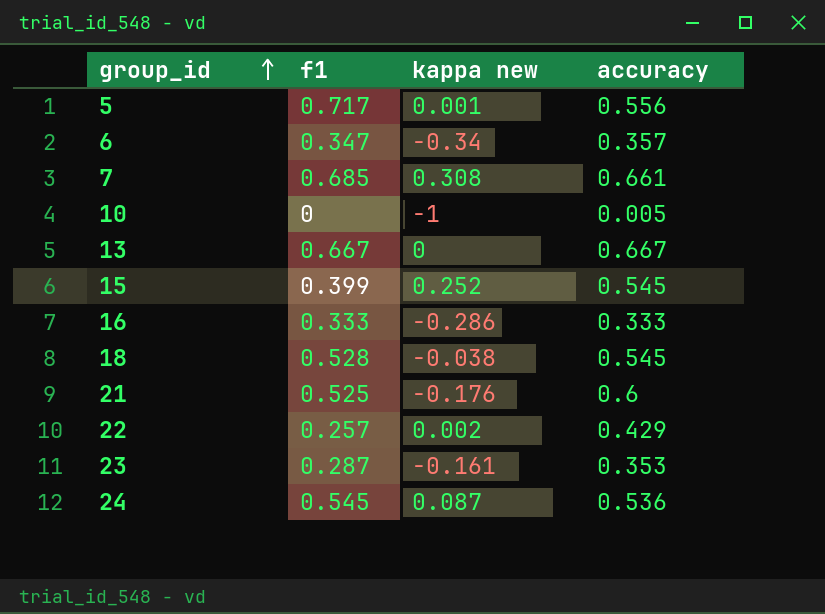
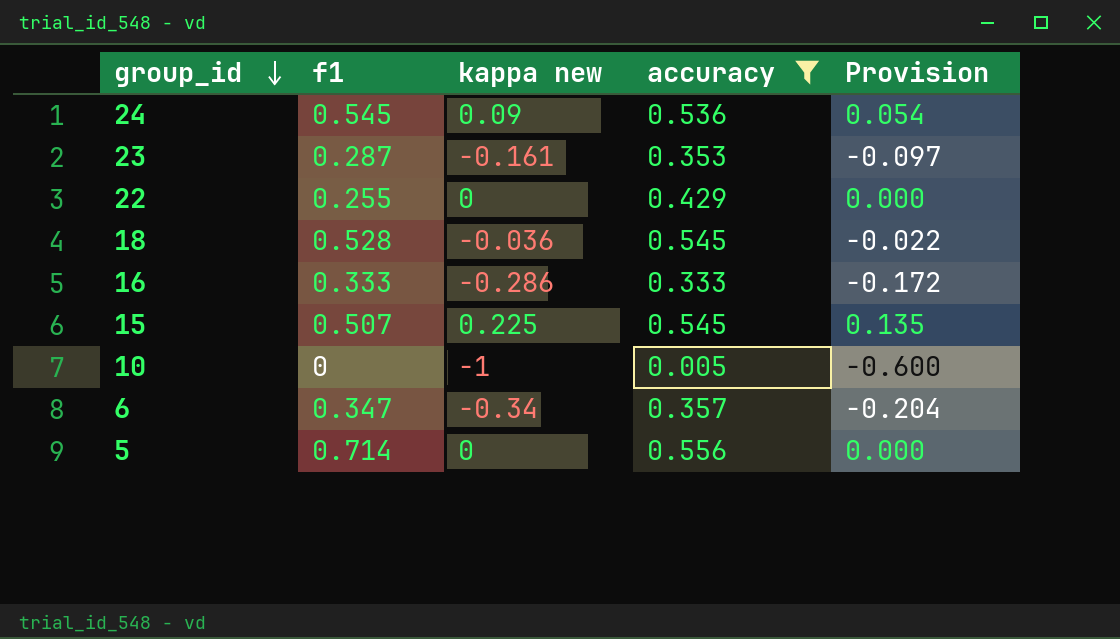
filter: none -> accuracy <= 0.556
row order: group_id ascending -> group_id descending
column Provision | formula: none -> [kappa new] * 0.6
24 | kappa new: 0.087 -> 0.09
22 | f1: 0.257 -> 0.255
22 | kappa new: 0.002 -> 0
18 | kappa new: -0.038 -> -0.036
15 | f1: 0.399 -> 0.507
15 | kappa new: 0.252 -> 0.225
5 | f1: 0.717 -> 0.714
5 | kappa new: 0.001 -> 0

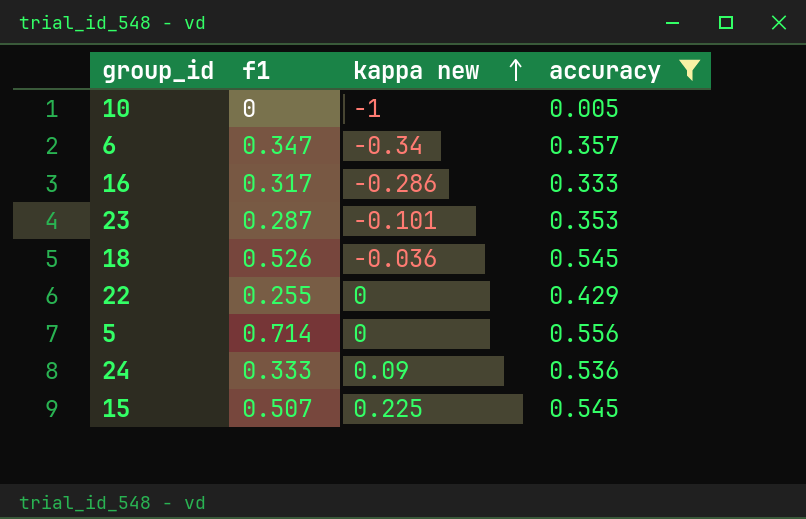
row order: group_id descending -> kappa new ascending
column Provision | formula: [kappa new] * 0.6 -> none
16 | f1: 0.333 -> 0.317
23 | kappa new: -0.161 -> -0.101
18 | f1: 0.528 -> 0.526
24 | f1: 0.545 -> 0.333

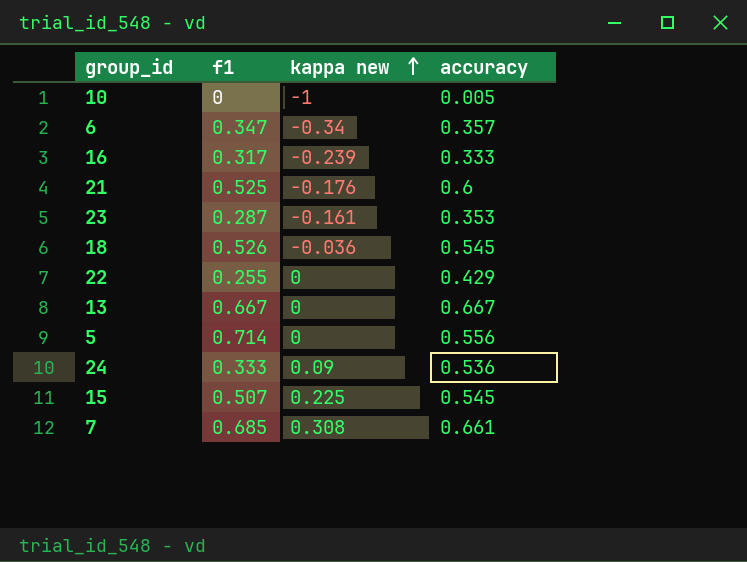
filter: accuracy <= 0.556 -> none
16 | kappa new: -0.286 -> -0.239
23 | kappa new: -0.101 -> -0.161

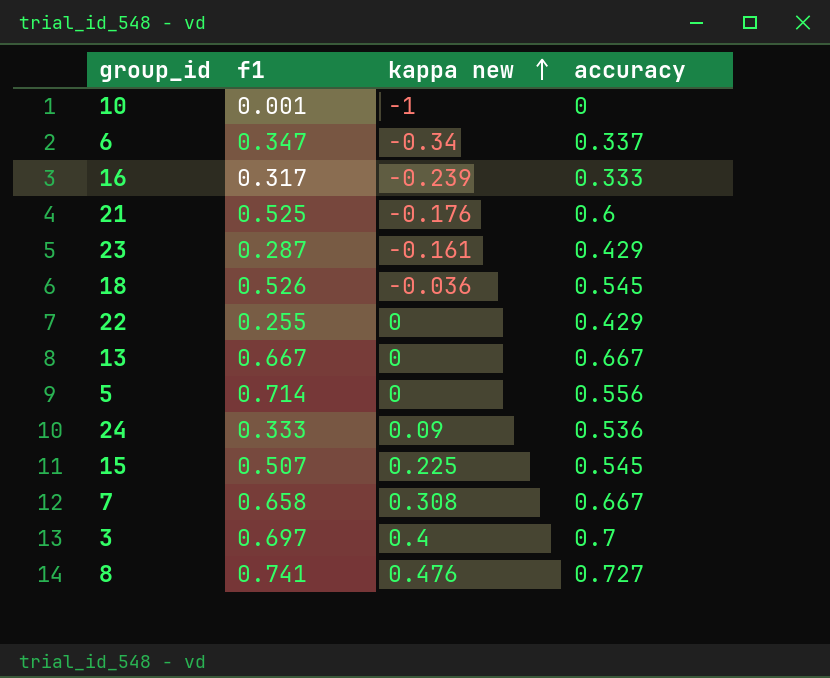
10 | f1: 0 -> 0.001
10 | accuracy: 0.005 -> 0
6 | accuracy: 0.357 -> 0.337
23 | accuracy: 0.353 -> 0.429
7 | f1: 0.685 -> 0.658
7 | accuracy: 0.661 -> 0.667
row 3: none -> 0.697 | 0.4 | 0.7
row 8: none -> 0.741 | 0.476 | 0.727

